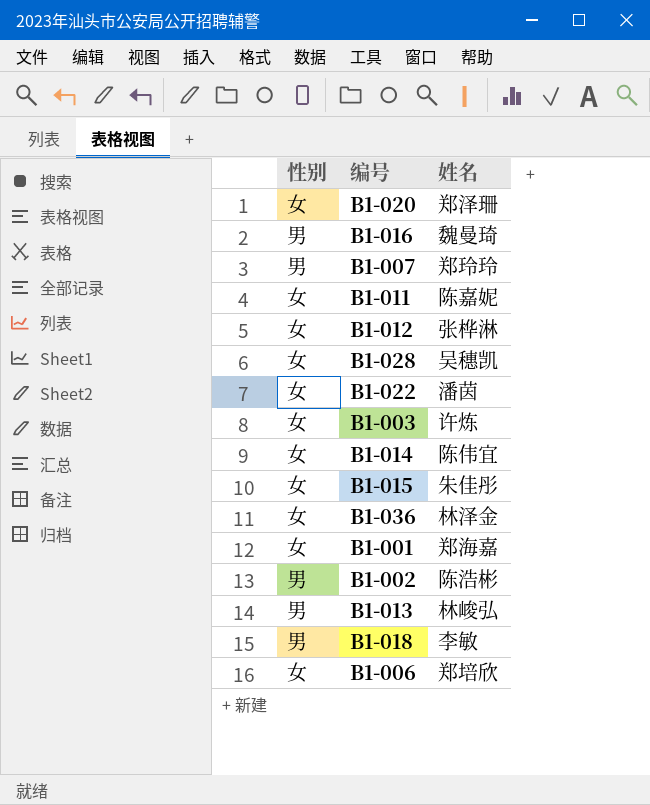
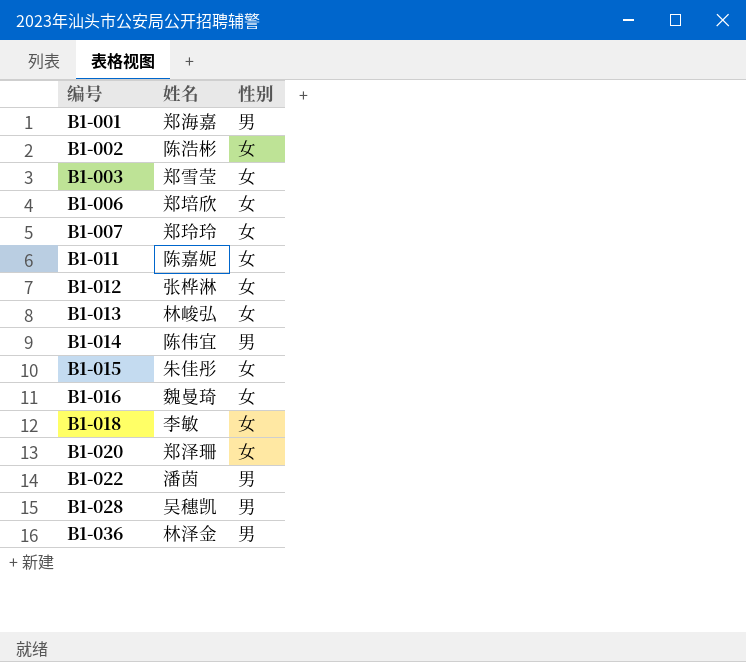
row order: none -> 编号 ascending
column 性别 | position: 1 -> 3
B1-001 | 性别: 女 -> 男
B1-002 | 性别: 男 -> 女
B1-003 | 姓名: 许炼 -> 郑雪莹
B1-007 | 性别: 男 -> 女
B1-013 | 性别: 男 -> 女
B1-014 | 性别: 女 -> 男
B1-016 | 性别: 男 -> 女
B1-018 | 性别: 男 -> 女
B1-022 | 性别: 女 -> 男
B1-028 | 性别: 女 -> 男
B1-036 | 性别: 女 -> 男

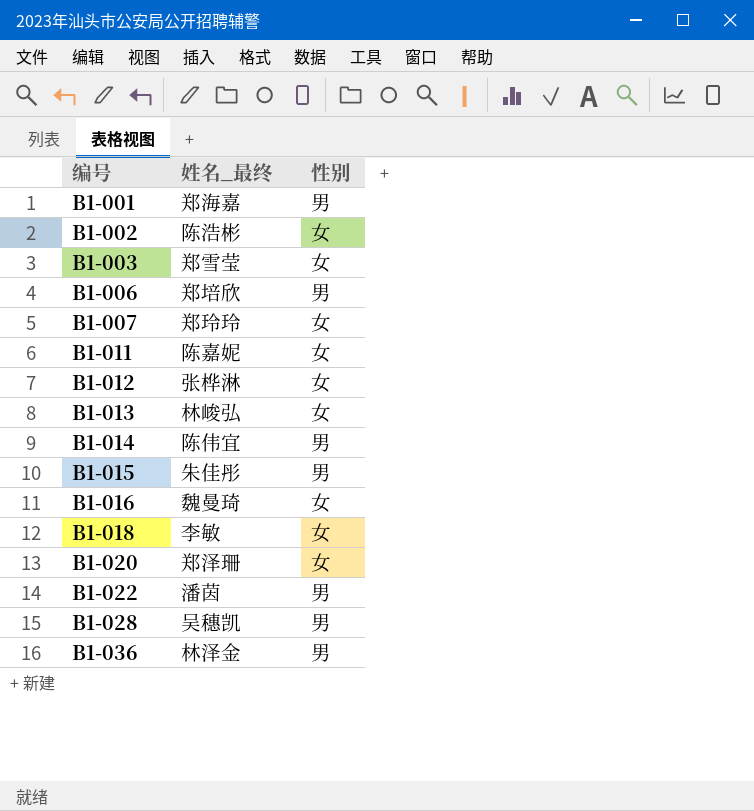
column name: 姓名 -> 姓名_最终
B1-006 | 性别: 女 -> 男
B1-015 | 性别: 女 -> 男

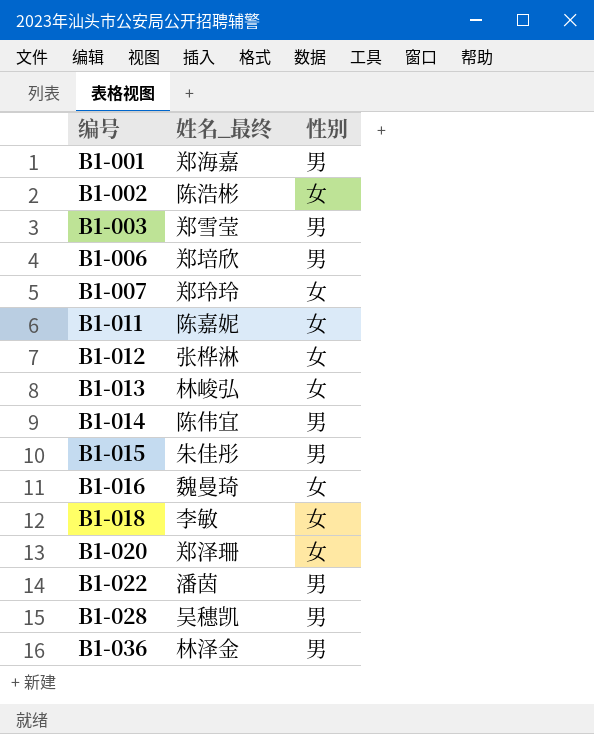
B1-003 | 性别: 女 -> 男

